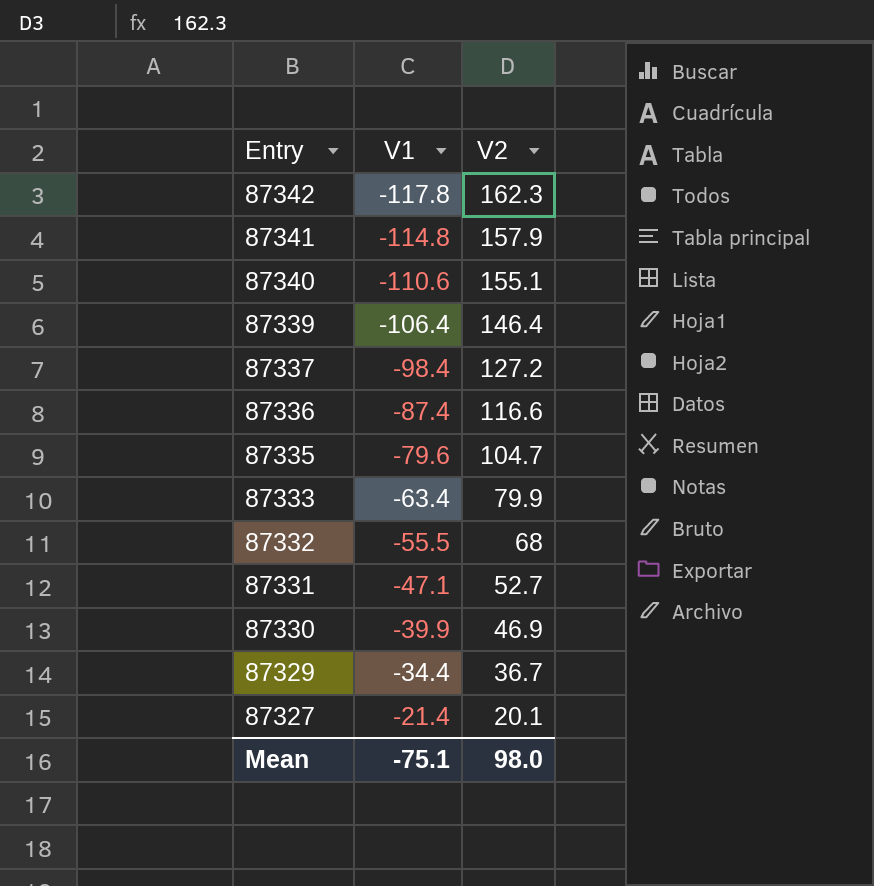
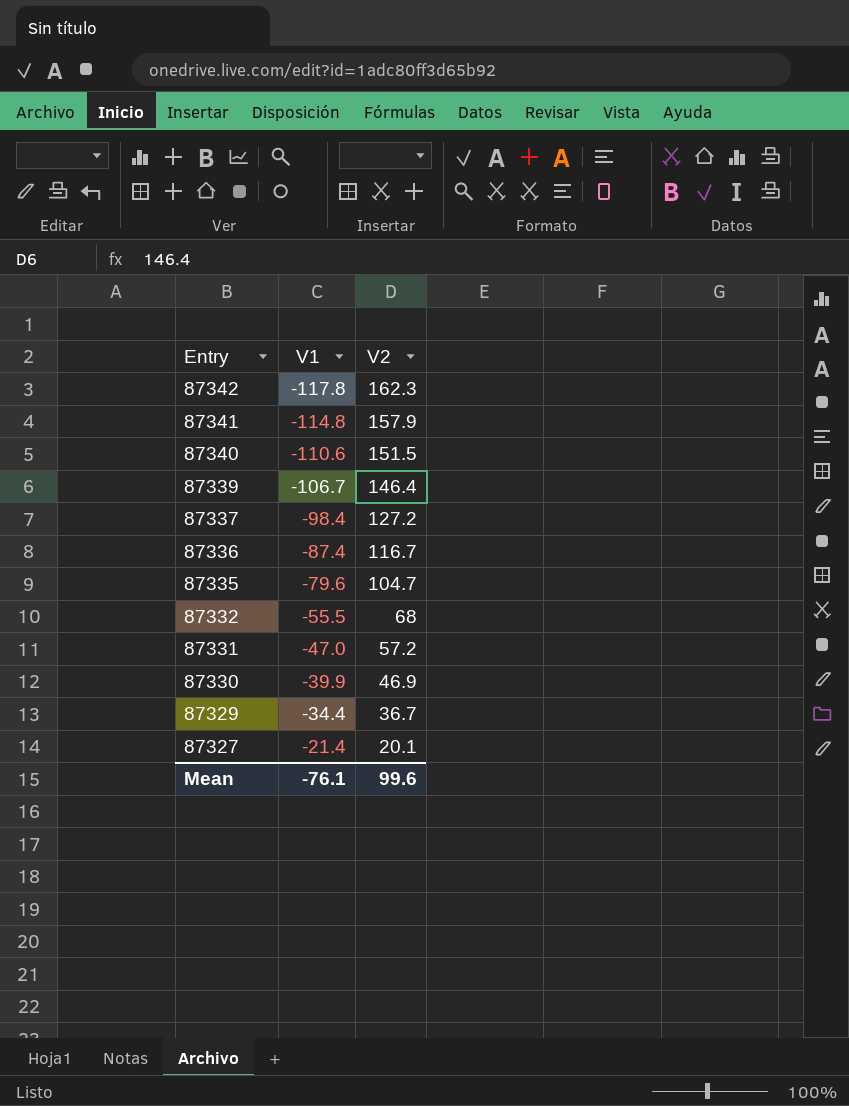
row 87333: -63.4 | 79.9 -> none
87340 | V2: 155.1 -> 151.5
87339 | V1: -106.4 -> -106.7
87336 | V2: 116.6 -> 116.7
87331 | V1: -47.1 -> -47.0
87331 | V2: 52.7 -> 57.2
Mean | V1: -75.1 -> -76.1
Mean | V2: 98.0 -> 99.6

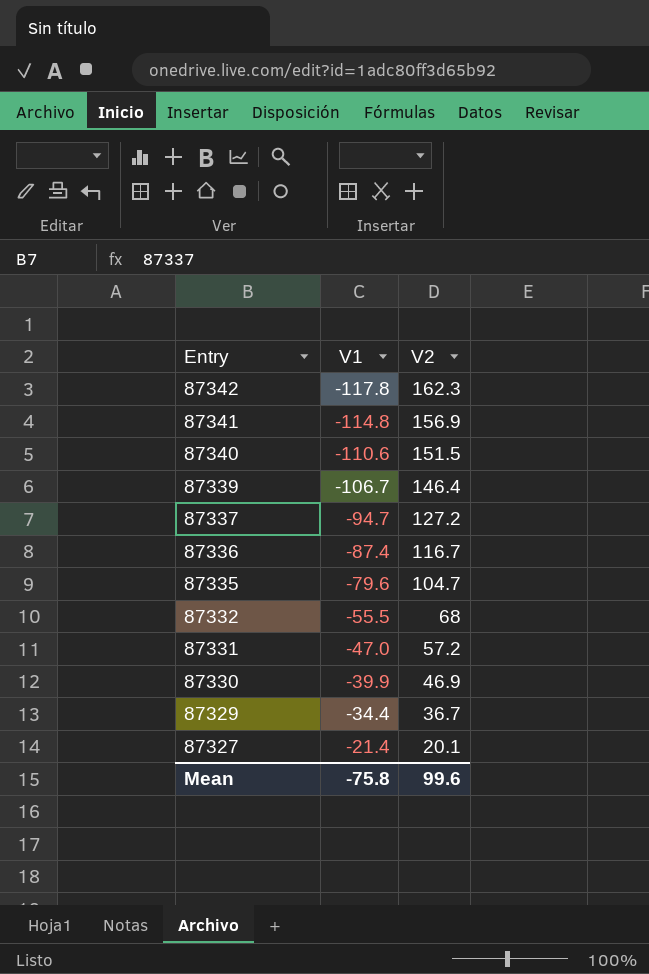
87341 | V2: 157.9 -> 156.9
87337 | V1: -98.4 -> -94.7
Mean | V1: -76.1 -> -75.8

